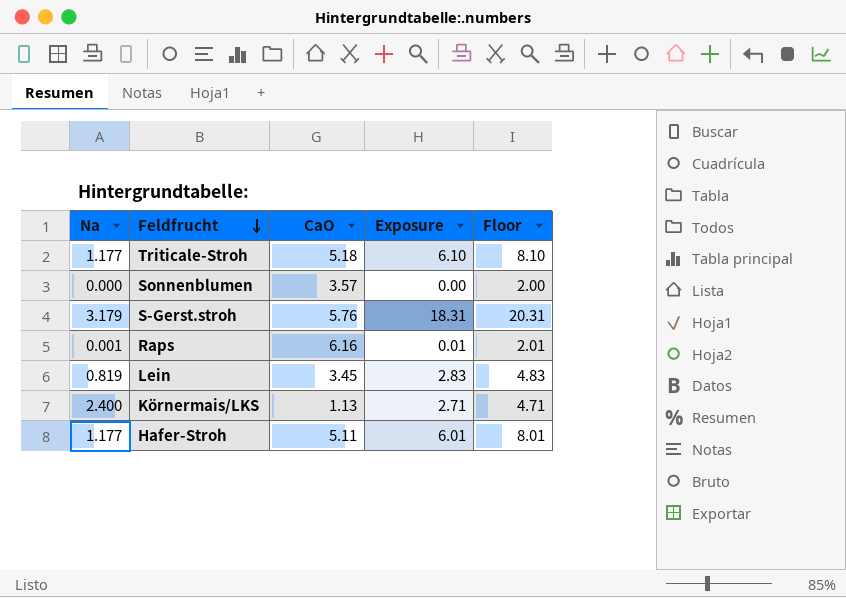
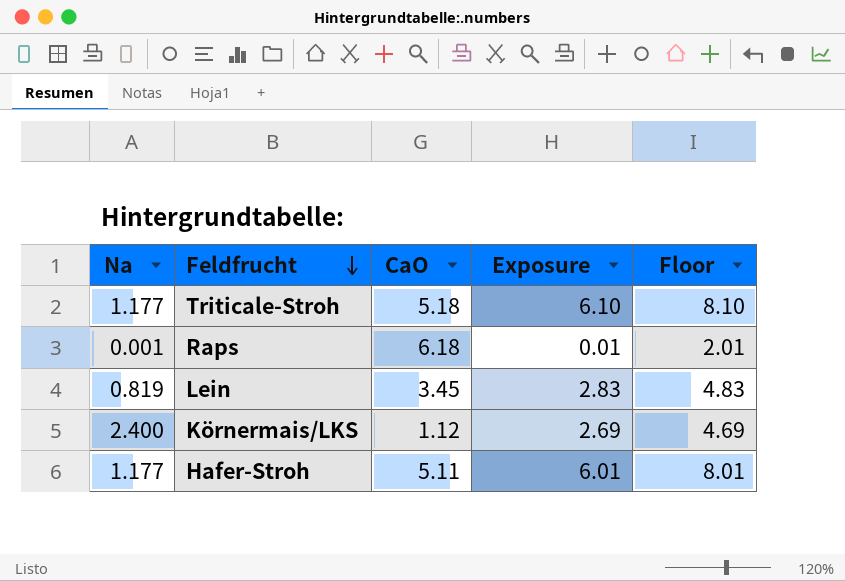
row Sonnenblumen: 0.000 | 3.57 | 0.00 | 2.00 -> none
row S-Gerst.stroh: 3.179 | 5.76 | 18.31 | 20.31 -> none
Raps | CaO: 6.16 -> 6.18
Körnermais/LKS | CaO: 1.13 -> 1.12
Körnermais/LKS | Exposure: 2.71 -> 2.69
Körnermais/LKS | Floor: 4.71 -> 4.69

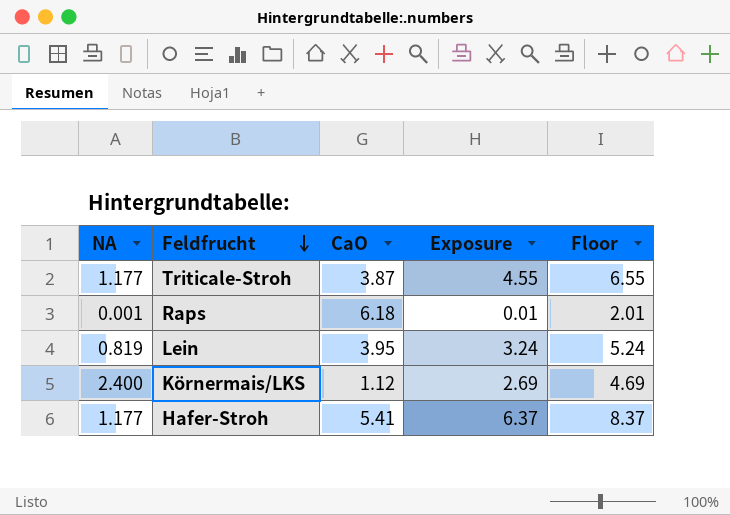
column name: Na -> NA
Triticale-Stroh | CaO: 5.18 -> 3.87
Triticale-Stroh | Exposure: 6.10 -> 4.55
Triticale-Stroh | Floor: 8.10 -> 6.55
Lein | CaO: 3.45 -> 3.95
Lein | Exposure: 2.83 -> 3.24
Lein | Floor: 4.83 -> 5.24
Hafer-Stroh | CaO: 5.11 -> 5.41
Hafer-Stroh | Exposure: 6.01 -> 6.37
Hafer-Stroh | Floor: 8.01 -> 8.37

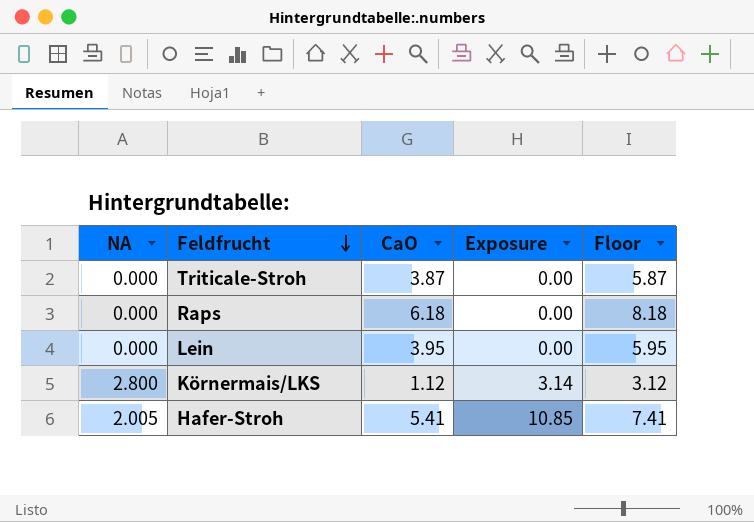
column Floor | formula: [Exposure] + 2 -> [CaO] + 2
Triticale-Stroh | NA: 1.177 -> 0.000
Triticale-Stroh | Exposure: 4.55 -> 0.00
Raps | NA: 0.001 -> 0.000
Raps | Exposure: 0.01 -> 0.00
Lein | NA: 0.819 -> 0.000
Lein | Exposure: 3.24 -> 0.00
Körnermais/LKS | NA: 2.400 -> 2.800
Körnermais/LKS | Exposure: 2.69 -> 3.14
Hafer-Stroh | NA: 1.177 -> 2.005
Hafer-Stroh | Exposure: 6.37 -> 10.85

